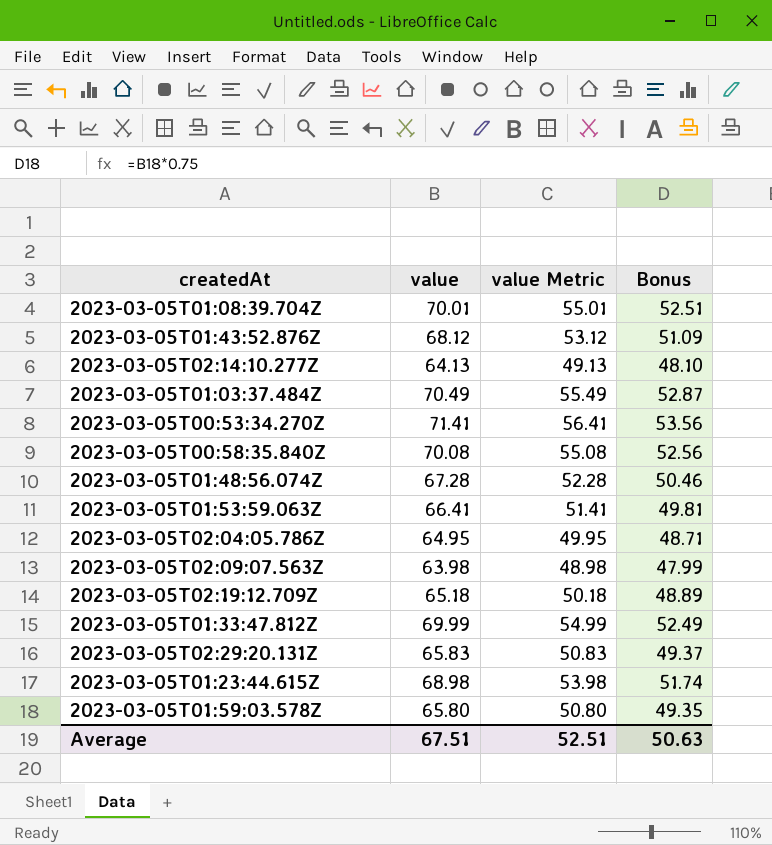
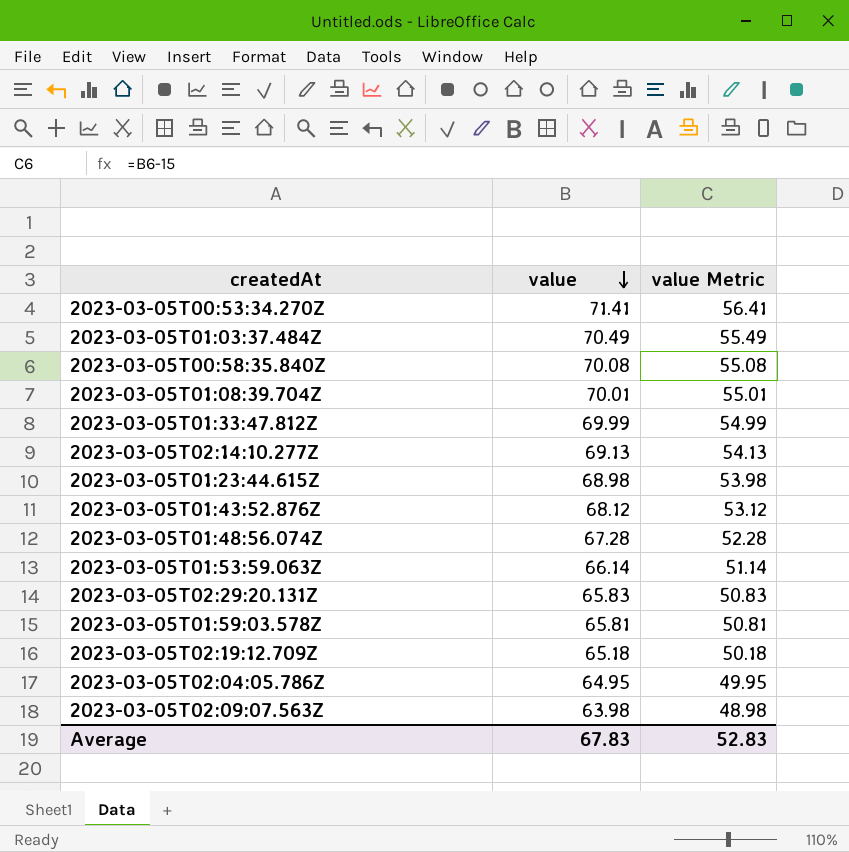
row order: none -> value descending
column Bonus | formula: [value] * 0.75 -> none
2023-03-05T02:14:10.277Z | value: 64.13 -> 69.13
2023-03-05T02:14:10.277Z | value Metric: 49.13 -> 54.13
2023-03-05T01:53:59.063Z | value: 66.41 -> 66.14
2023-03-05T01:53:59.063Z | value Metric: 51.41 -> 51.14
2023-03-05T01:59:03.578Z | value: 65.80 -> 65.81
2023-03-05T01:59:03.578Z | value Metric: 50.80 -> 50.81
Average | value: 67.51 -> 67.83
Average | value Metric: 52.51 -> 52.83

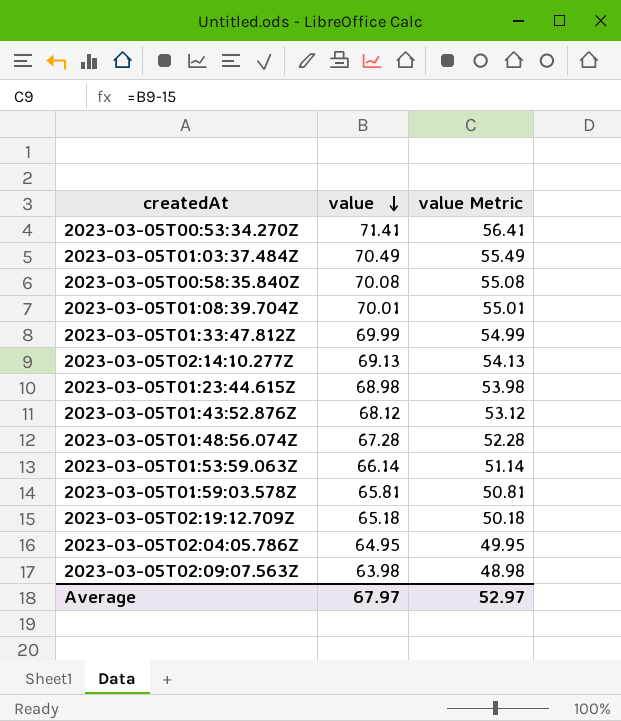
row 2023-03-05T02:29:20.131Z: 65.83 | 50.83 -> none
Average | value: 67.83 -> 67.97
Average | value Metric: 52.83 -> 52.97

